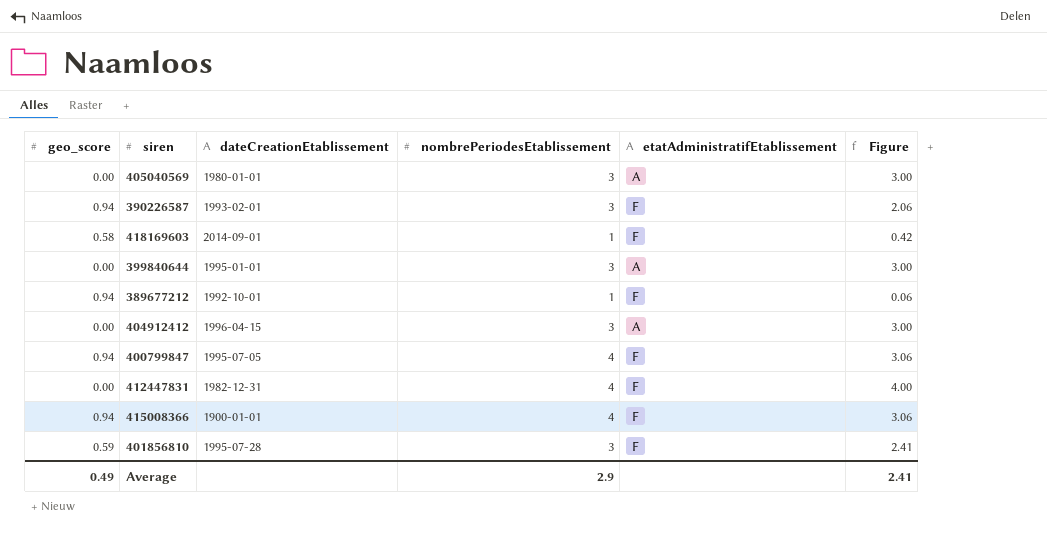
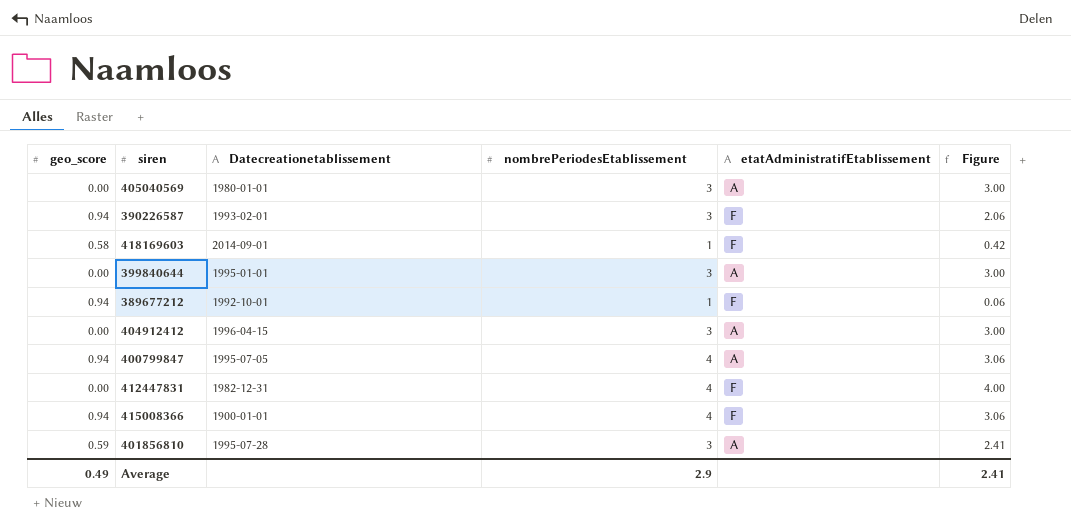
column name: dateCreationEtablissement -> Datecreationetablissement
400799847 | etatAdministratifEtablissement: F -> A
401856810 | etatAdministratifEtablissement: F -> A

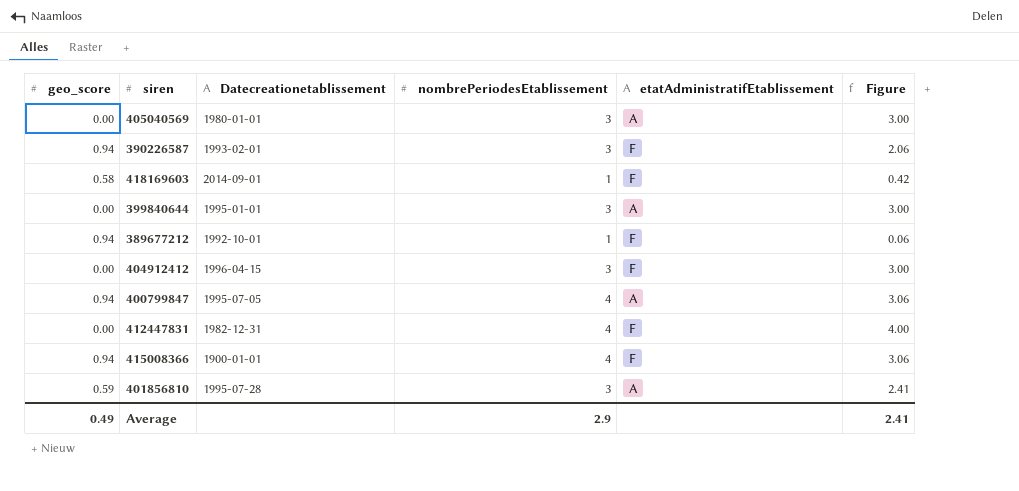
404912412 | etatAdministratifEtablissement: A -> F

